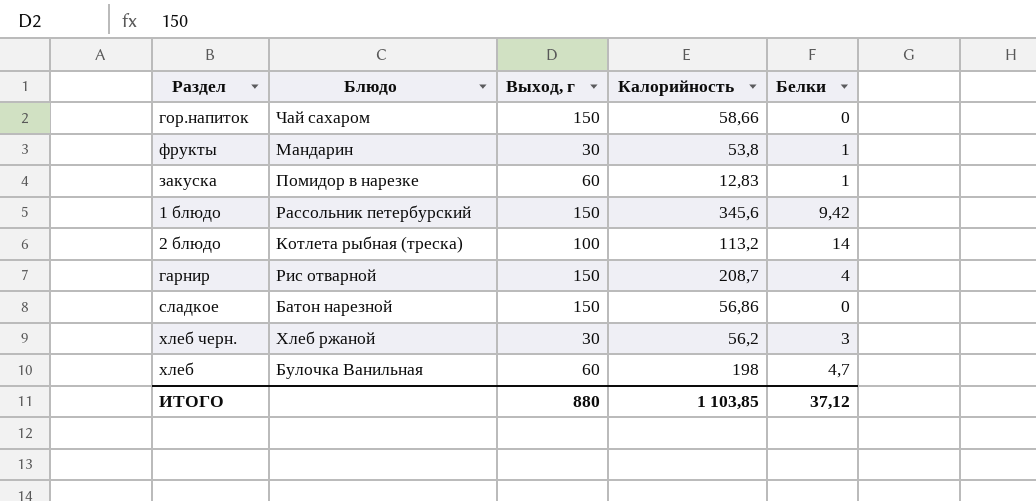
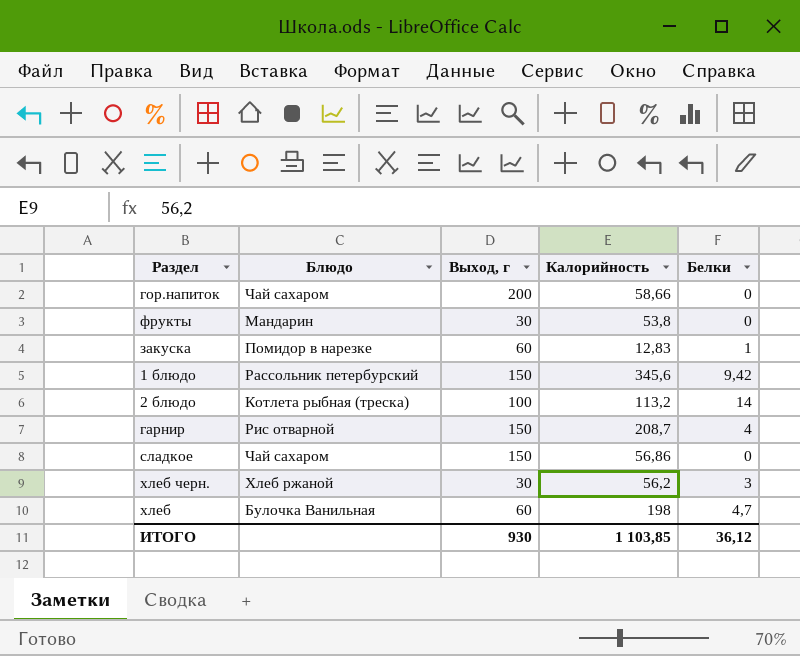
гор.напиток | Выход, г: 150 -> 200
фрукты | Белки: 1 -> 0
сладкое | Блюдо: Батон нарезной -> Чай сахаром
ИТОГО | Выход, г: 880 -> 930
ИТОГО | Белки: 37,12 -> 36,12

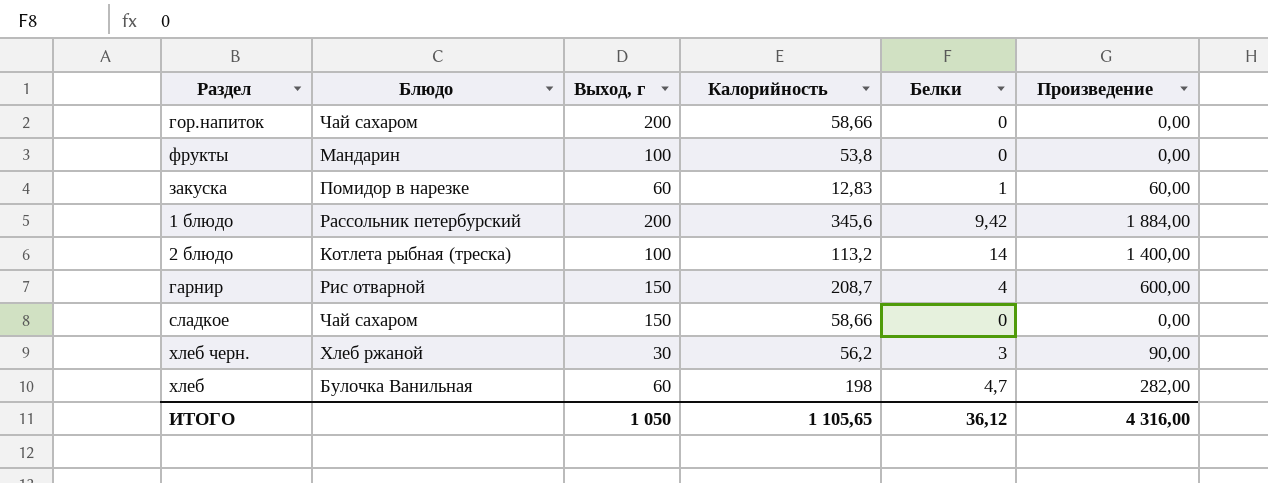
column Произведение | formula: none -> [Выход, г] * [Белки]
фрукты | Выход, г: 30 -> 100
1 блюдо | Выход, г: 150 -> 200
сладкое | Калорийность: 56,86 -> 58,66
ИТОГО | Выход, г: 930 -> 1 050
ИТОГО | Калорийность: 1 103,85 -> 1 105,65

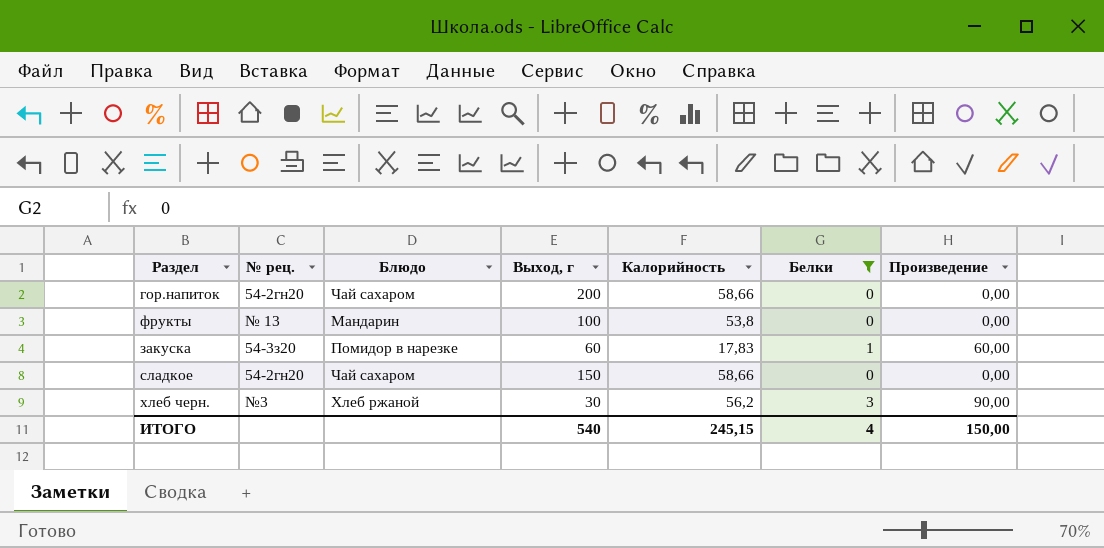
filter: none -> Белки <= 3
column № рец. | position: none -> 2
закуска | Калорийность: 12,83 -> 17,83
ИТОГО | Выход, г: 1 050 -> 540
ИТОГО | Калорийность: 1 105,65 -> 245,15
ИТОГО | Белки: 36,12 -> 4
ИТОГО | Произведение: 4 316,00 -> 150,00

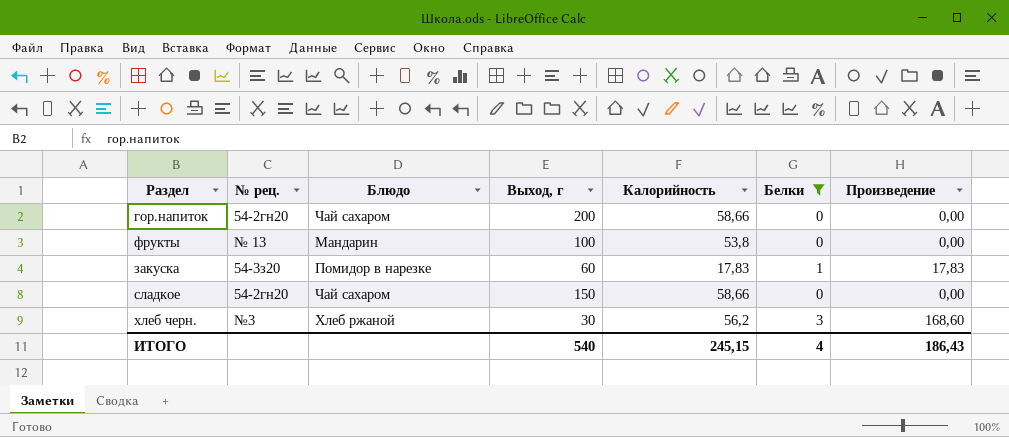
column Произведение | formula: [Выход, г] * [Белки] -> [Калорийность] * [Белки]
ИТОГО | Произведение: 150,00 -> 186,43

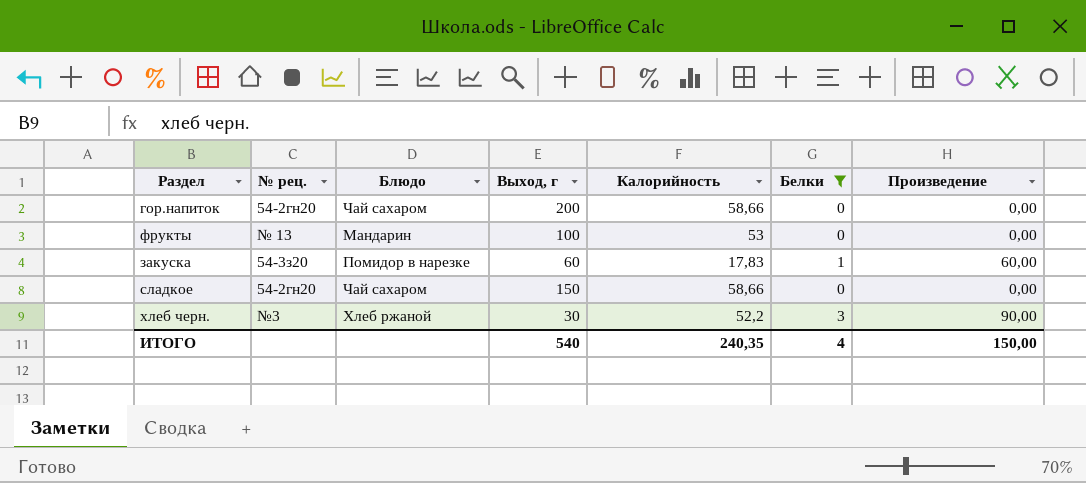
column Произведение | formula: [Калорийность] * [Белки] -> [Выход, г] * [Белки]
фрукты | Калорийность: 53,8 -> 53
хлеб черн. | Калорийность: 56,2 -> 52,2
ИТОГО | Калорийность: 245,15 -> 240,35
ИТОГО | Произведение: 186,43 -> 150,00

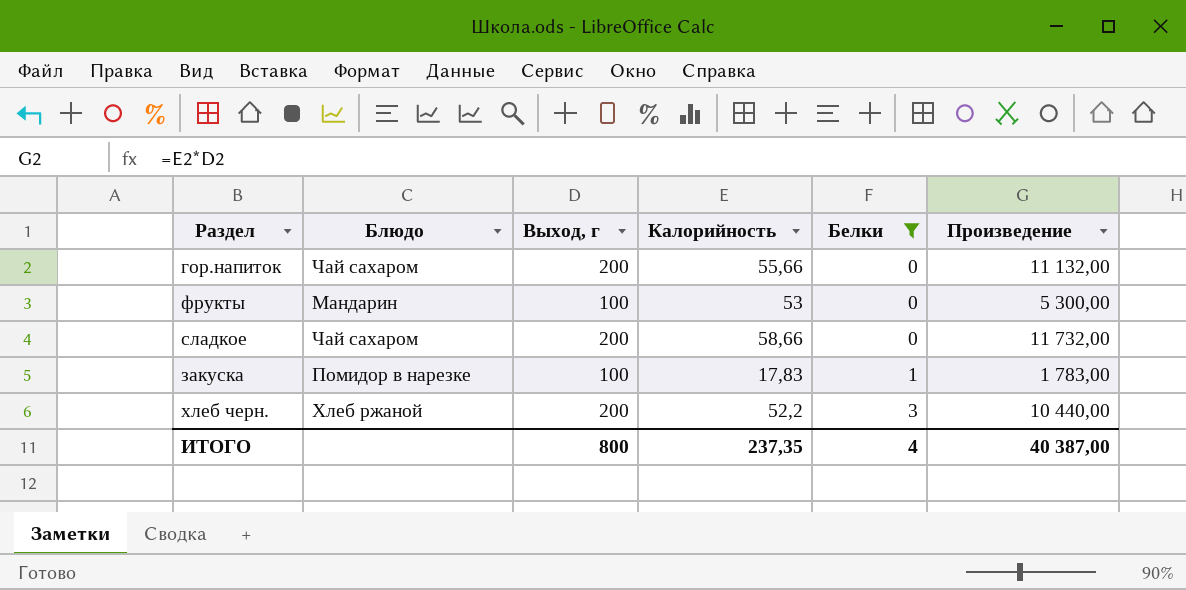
row order: none -> Белки ascending
column № рец. | position: 2 -> none
column Произведение | formula: [Выход, г] * [Белки] -> [Выход, г] * [Калорийность]
гор.напиток | Калорийность: 58,66 -> 55,66
сладкое | Выход, г: 150 -> 200
закуска | Выход, г: 60 -> 100
хлеб черн. | Выход, г: 30 -> 200
ИТОГО | Выход, г: 540 -> 800
ИТОГО | Калорийность: 240,35 -> 237,35
ИТОГО | Произведение: 150,00 -> 40 387,00

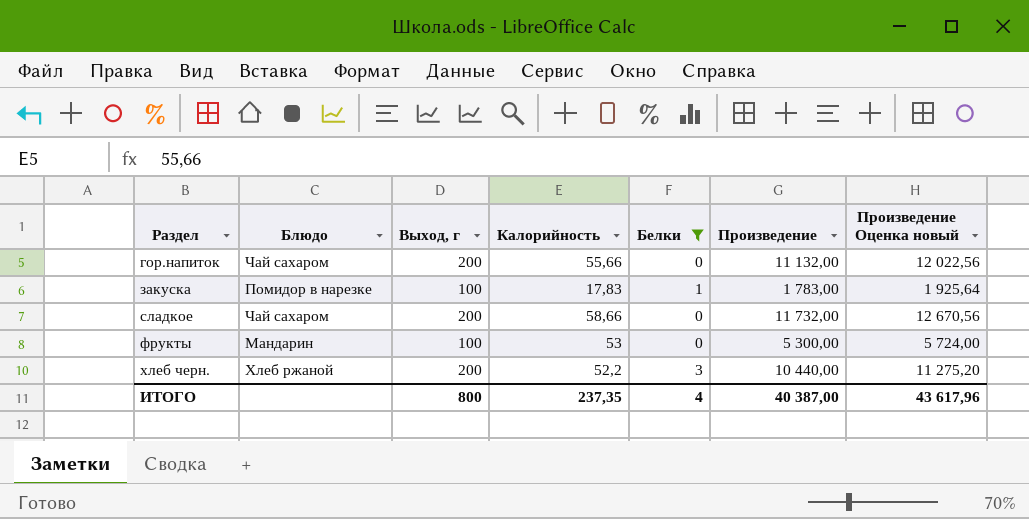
row order: Белки ascending -> Раздел ascending
column Произведение Оценка новый | formula: none -> [Произведение] * 1,08

